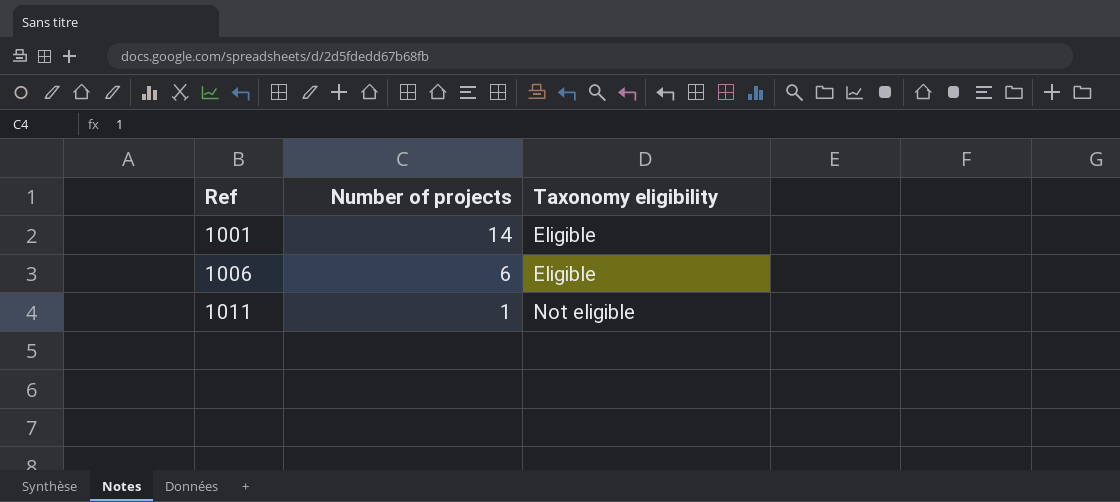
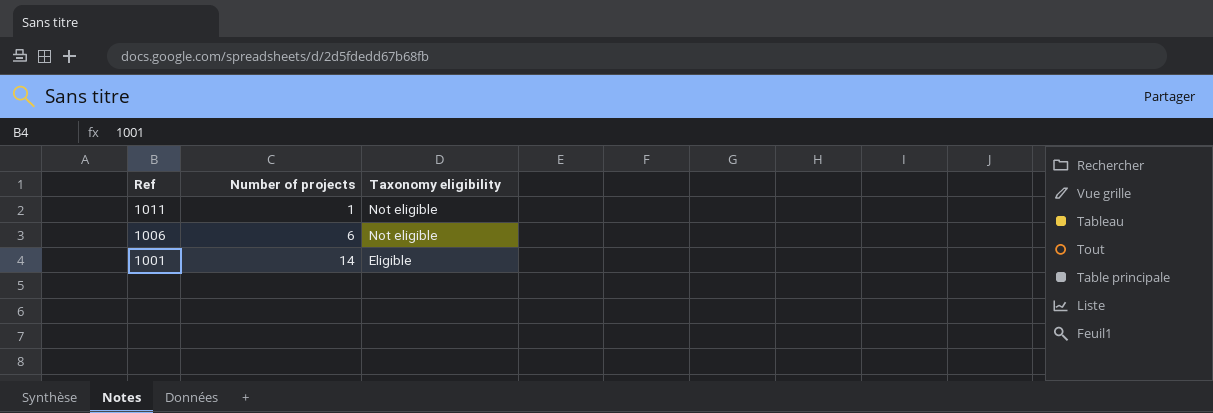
row order: Ref ascending -> Ref descending
1006 | Taxonomy eligibility: Eligible -> Not eligible

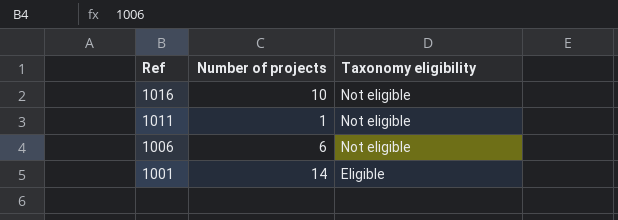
row 1016: none -> 10 | Not eligible

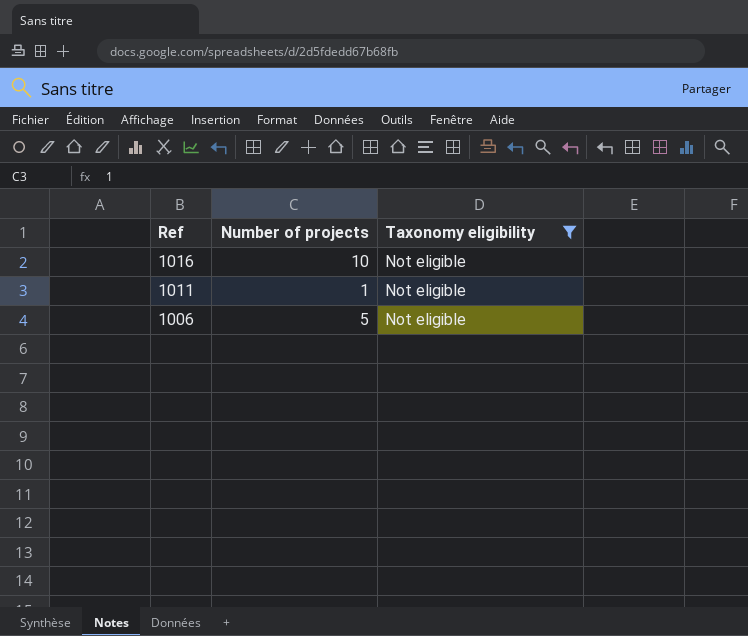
filter: none -> Taxonomy eligibility = Not eligible
1006 | Number of projects: 6 -> 5

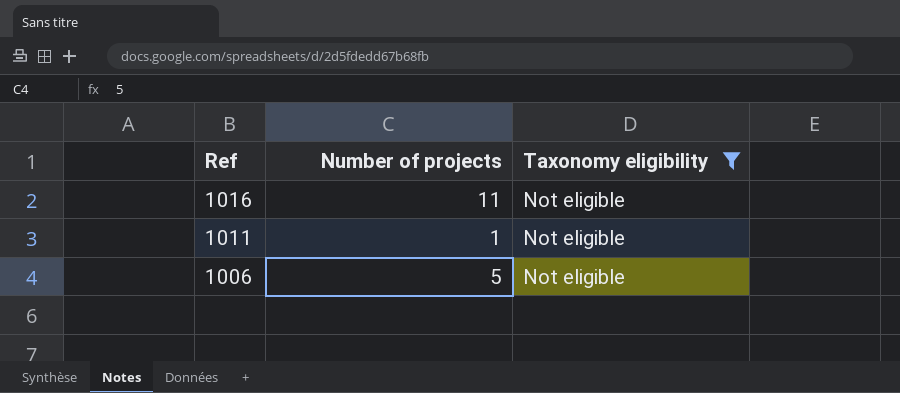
1016 | Number of projects: 10 -> 11

